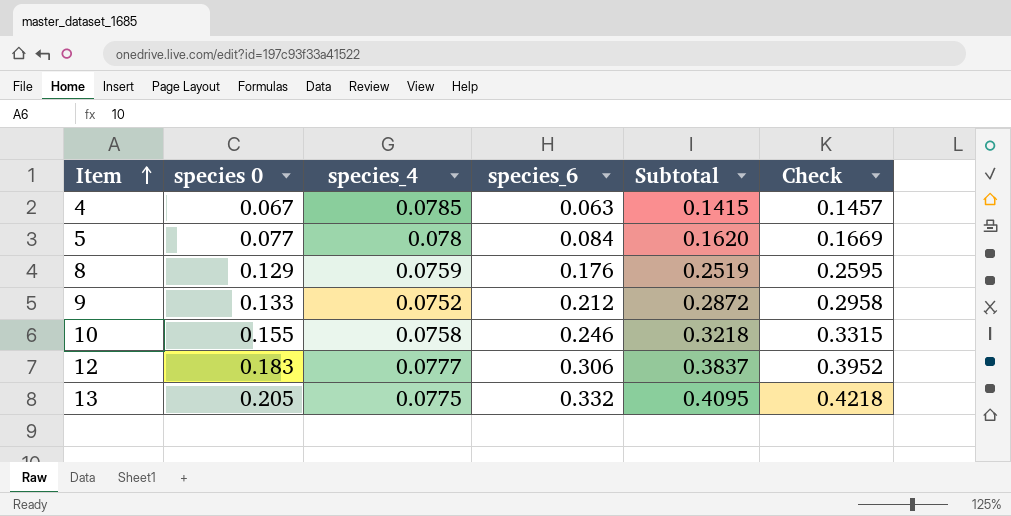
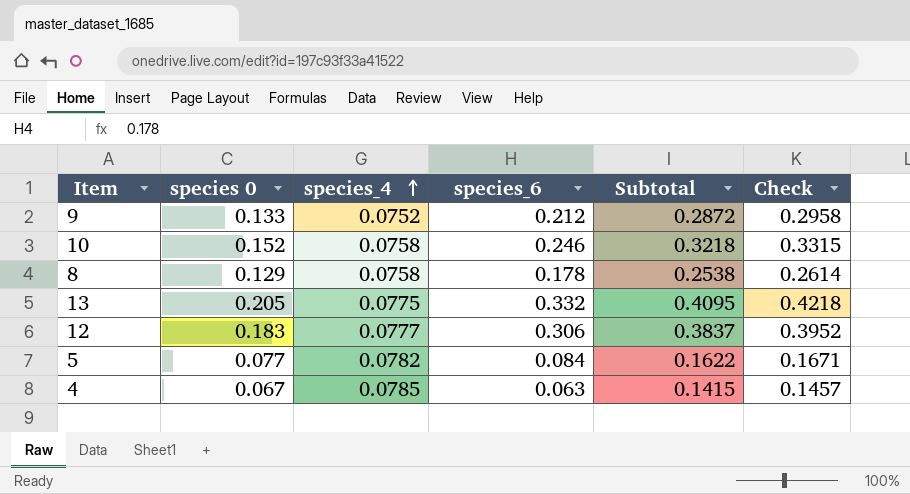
row order: Item ascending -> species_4 ascending
10 | species 0: 0.155 -> 0.152
8 | species_4: 0.0759 -> 0.0758
8 | species_6: 0.176 -> 0.178
8 | Subtotal: 0.2519 -> 0.2538
8 | Check: 0.2595 -> 0.2614
5 | species_4: 0.078 -> 0.0782
5 | Subtotal: 0.1620 -> 0.1622
5 | Check: 0.1669 -> 0.1671

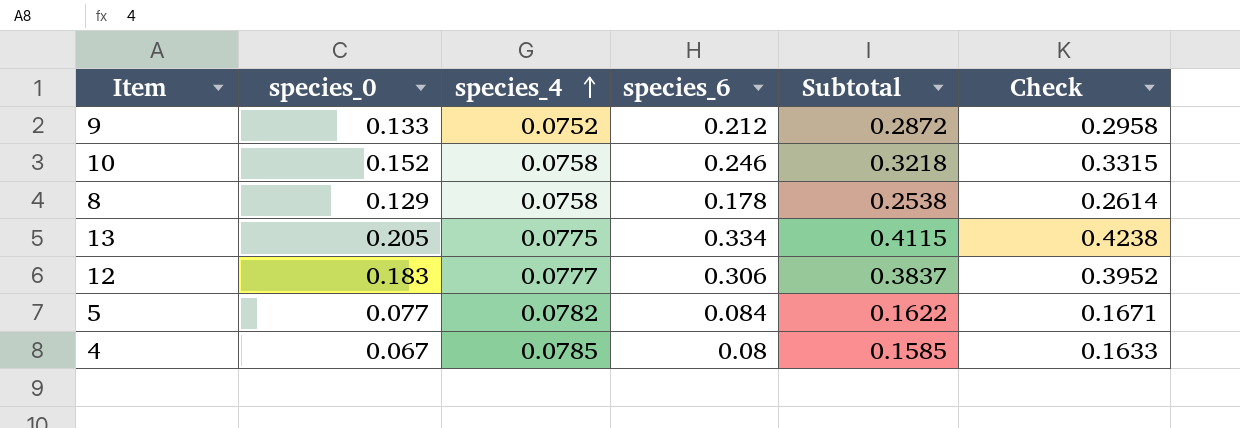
column name: species 0 -> species_0
13 | species_6: 0.332 -> 0.334
13 | Subtotal: 0.4095 -> 0.4115
13 | Check: 0.4218 -> 0.4238
4 | species_6: 0.063 -> 0.08
4 | Subtotal: 0.1415 -> 0.1585
4 | Check: 0.1457 -> 0.1633

